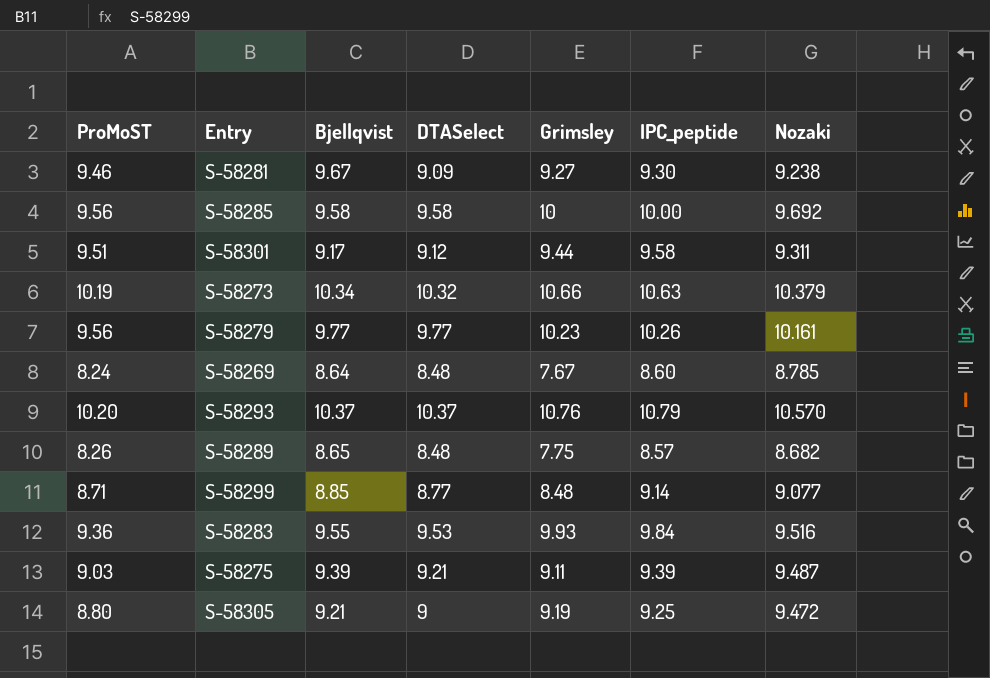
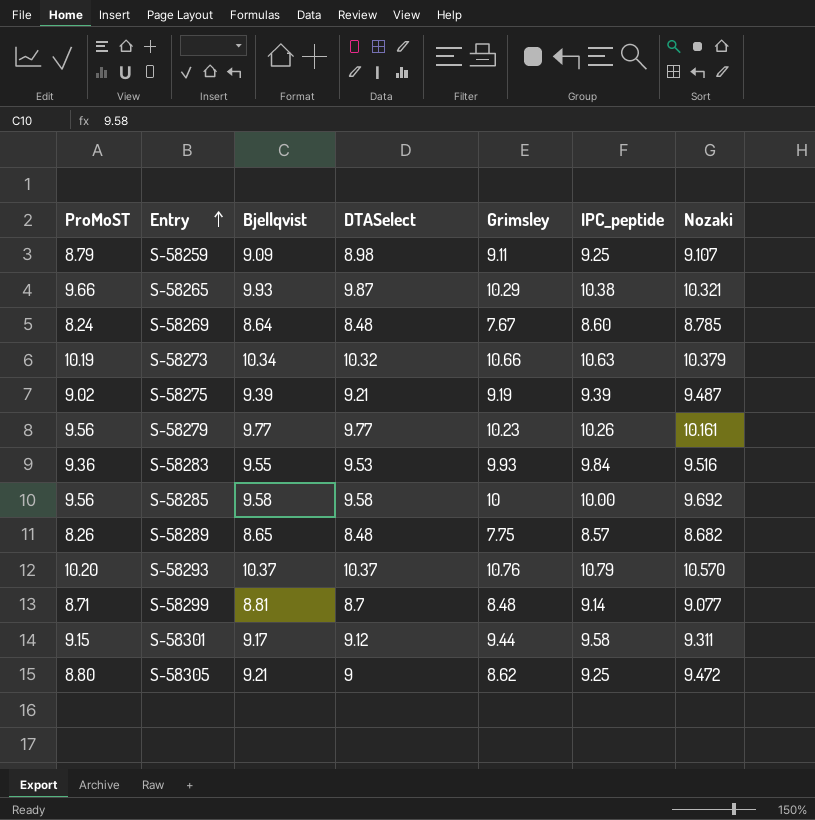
row order: none -> Entry ascending
row S-58281: 9.46 | 9.67 | 9.09 | 9.27 | 9.30 | 9.238 -> none
row S-58259: none -> 8.79 | 9.09 | 8.98 | 9.11 | 9.25 | 9.107
row S-58265: none -> 9.66 | 9.93 | 9.87 | 10.29 | 10.38 | 10.321
S-58275 | ProMoST: 9.03 -> 9.02
S-58275 | Grimsley: 9.11 -> 9.19
S-58299 | Bjellqvist: 8.85 -> 8.81
S-58299 | DTASelect: 8.77 -> 8.7
S-58301 | ProMoST: 9.51 -> 9.15
S-58305 | Grimsley: 9.19 -> 8.62

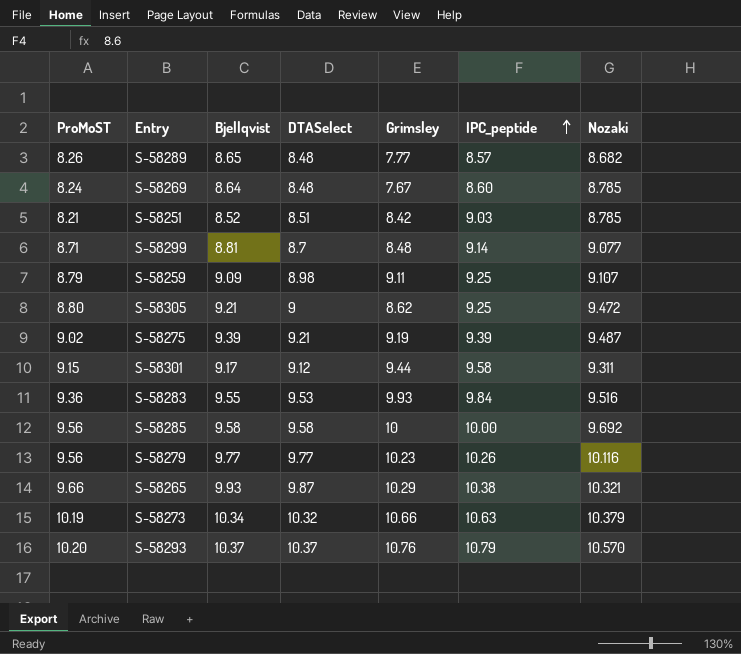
row order: Entry ascending -> IPC_peptide ascending
S-58289 | Grimsley: 7.75 -> 7.77
row S-58251: none -> 8.21 | 8.52 | 8.51 | 8.42 | 9.03 | 8.785
S-58279 | Nozaki: 10.161 -> 10.116

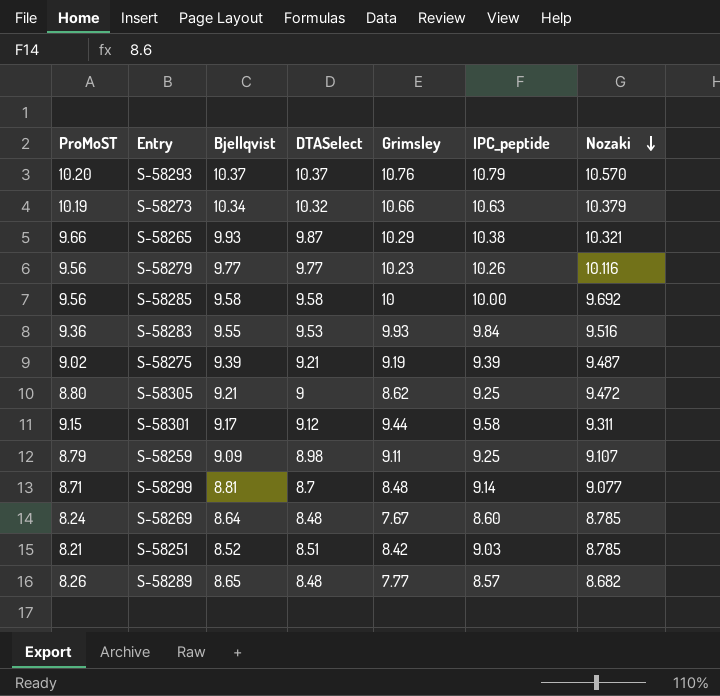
row order: IPC_peptide ascending -> Nozaki descending

